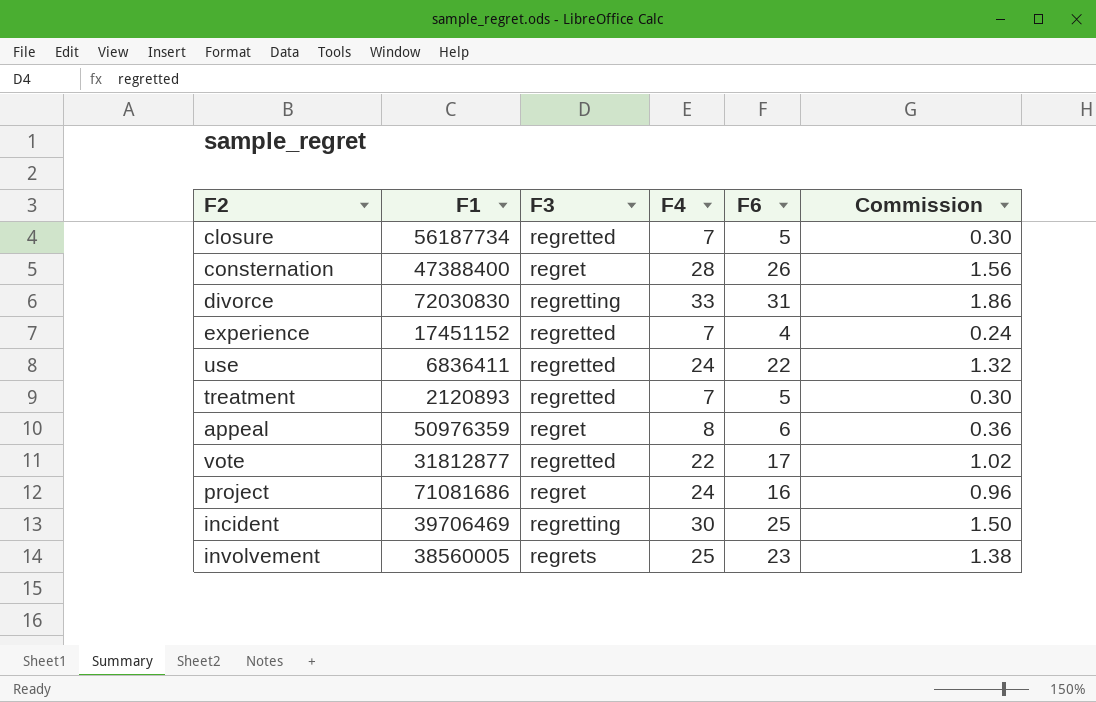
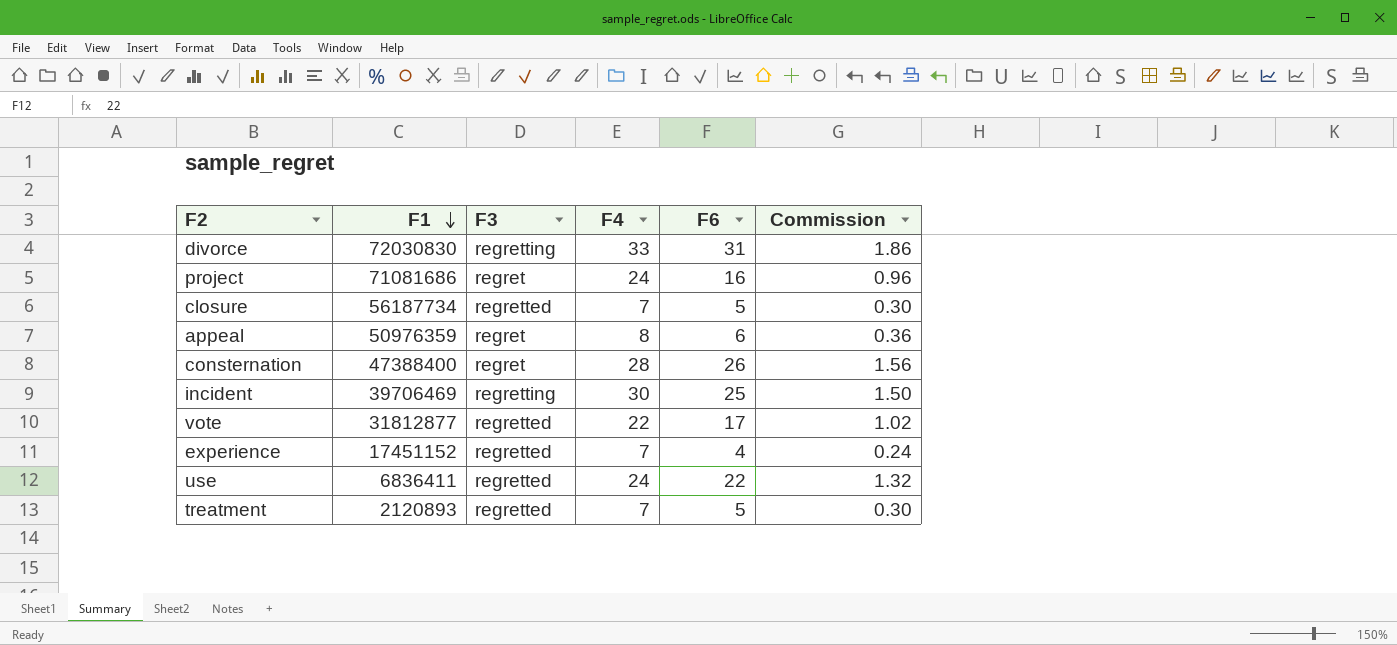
row order: none -> F1 descending
row involvement: 38560005 | regrets | 25 | 23 | 1.38 -> none

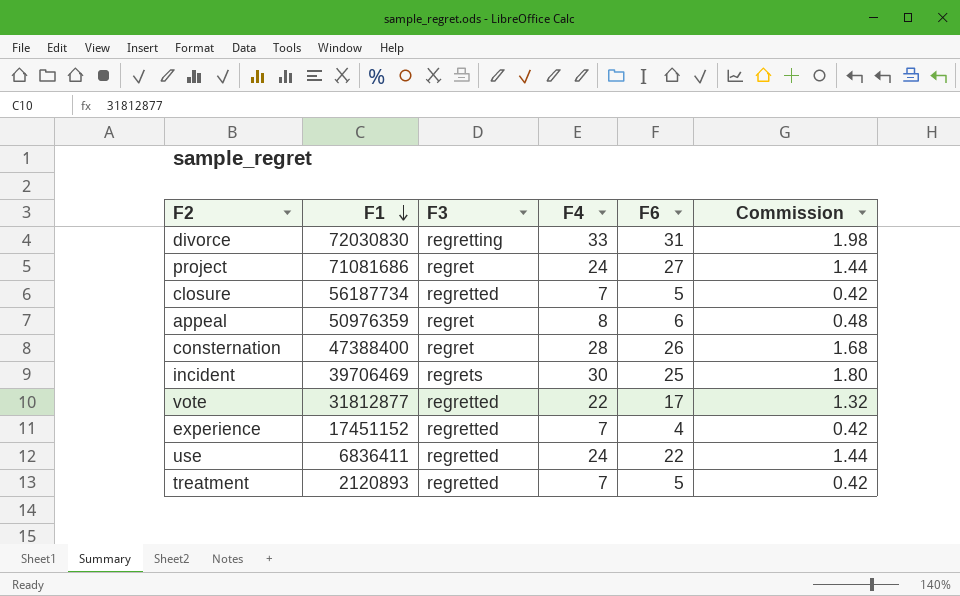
column Commission | formula: [F6] * 0.06 -> [F4] * 0.06
project | F6: 16 -> 27
incident | F3: regretting -> regrets

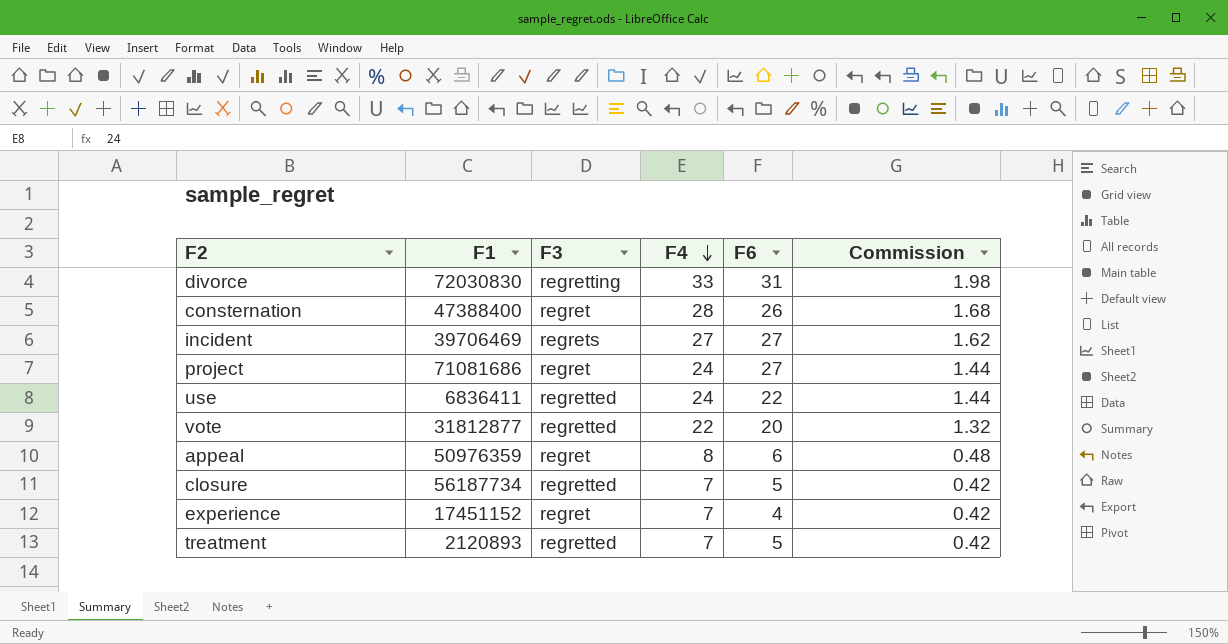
row order: F1 descending -> F4 descending
incident | F4: 30 -> 27
incident | F6: 25 -> 27
incident | Commission: 1.80 -> 1.62
vote | F6: 17 -> 20
experience | F3: regretted -> regret

